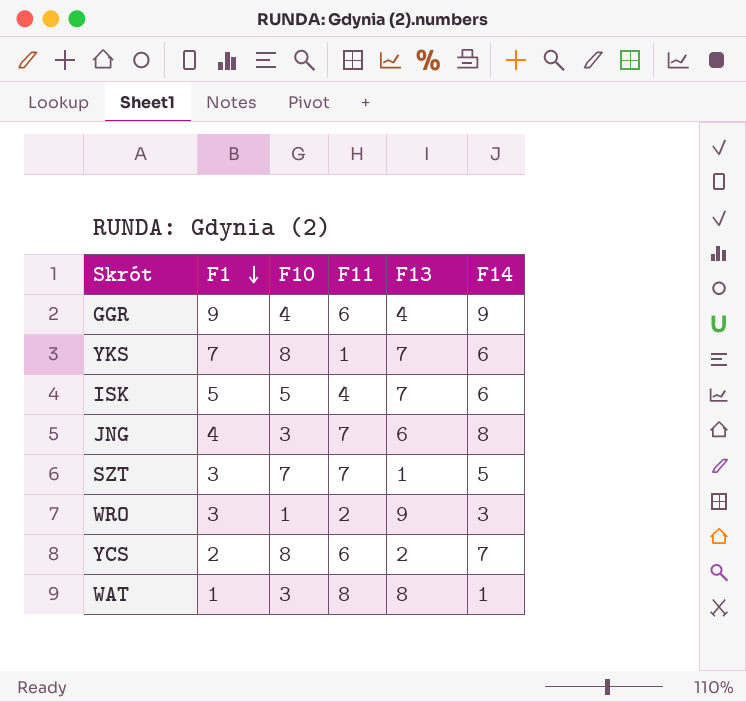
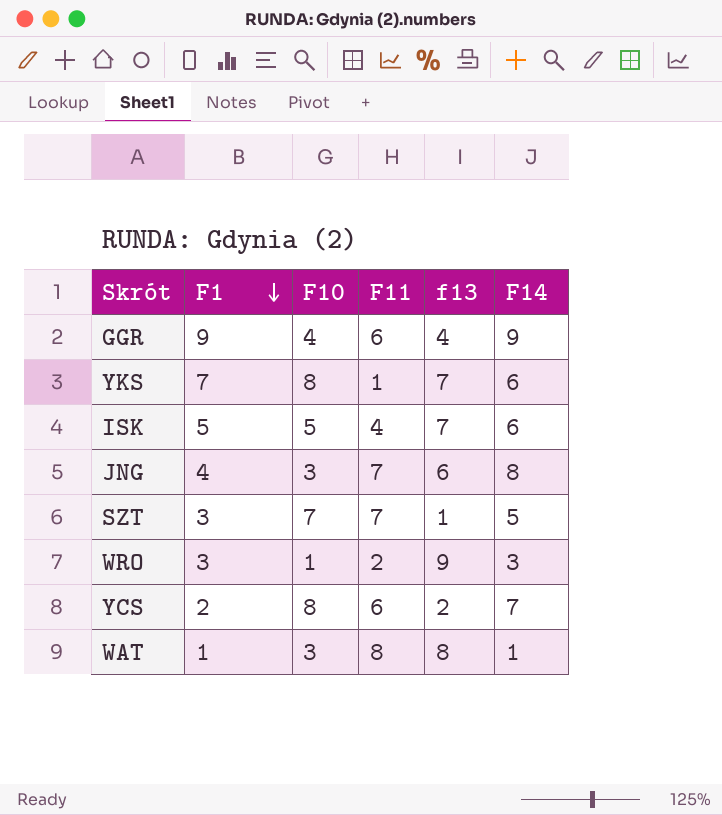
column name: F13 -> f13

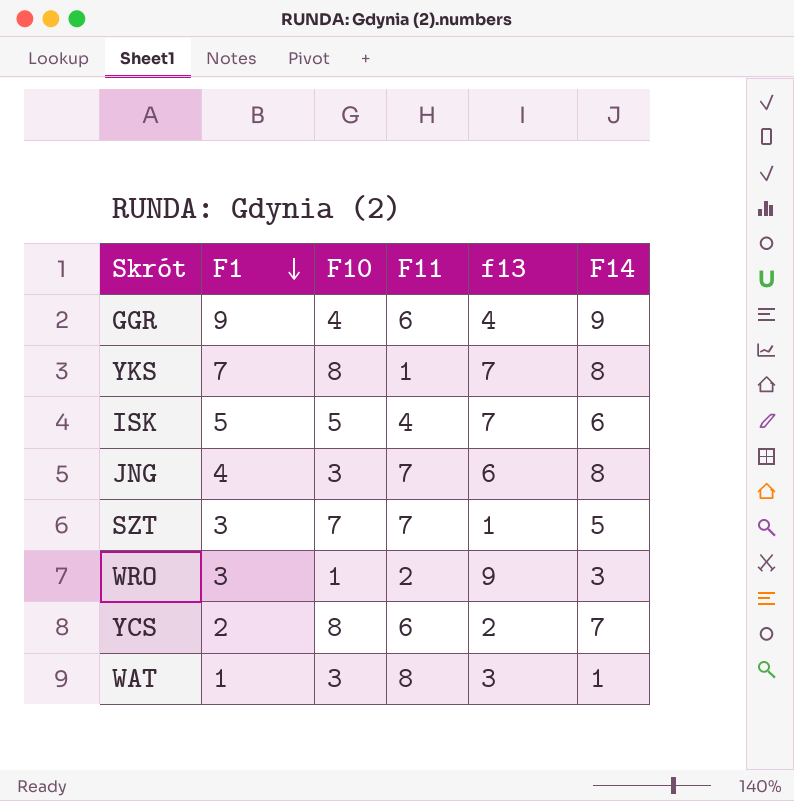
YKS | F14: 6 -> 8
WAT | f13: 8 -> 3

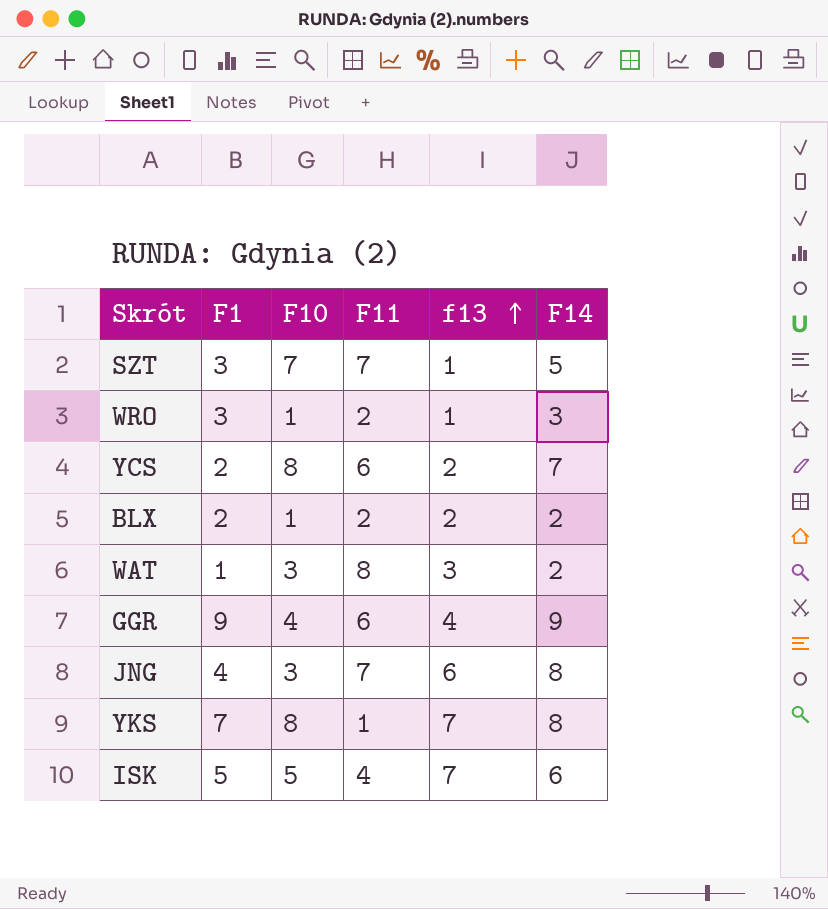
row order: F1 descending -> f13 ascending
WRO | f13: 9 -> 1
row BLX: none -> 2 | 1 | 2 | 2 | 2
WAT | F14: 1 -> 2

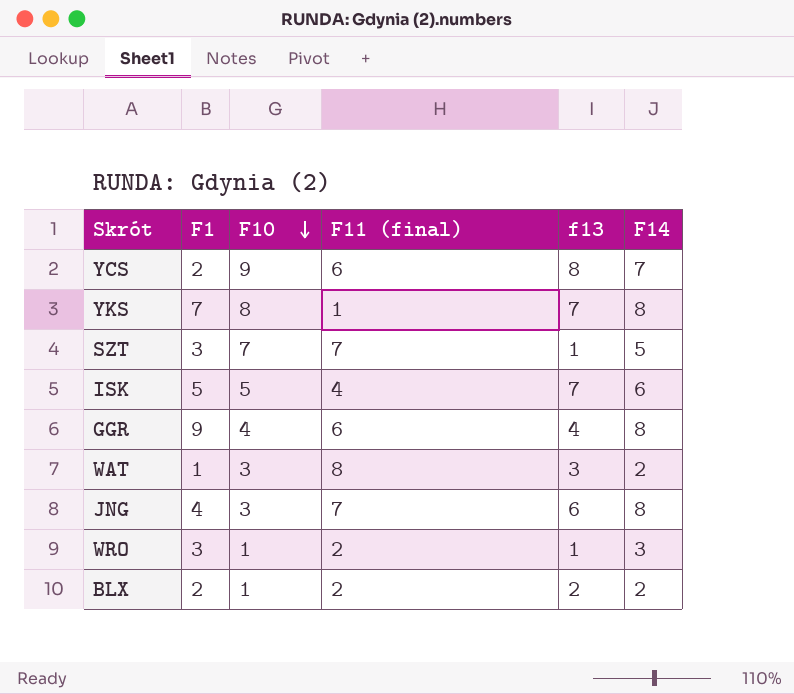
row order: f13 ascending -> F10 descending
column name: F11 -> F11 (final)
YCS | F10: 8 -> 9
YCS | f13: 2 -> 8
GGR | F14: 9 -> 8

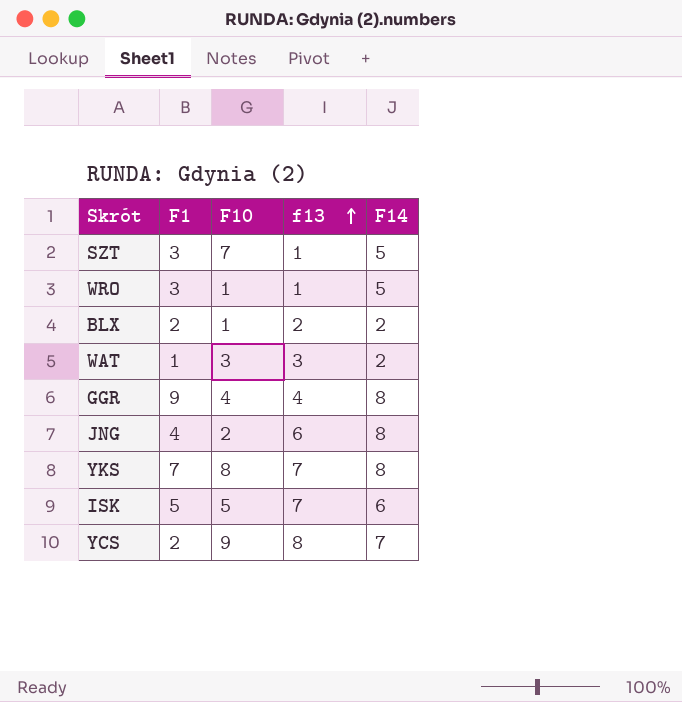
row order: F10 descending -> f13 ascending
column F11 (final) | position: 4 -> none
WRO | F14: 3 -> 5
JNG | F10: 3 -> 2

